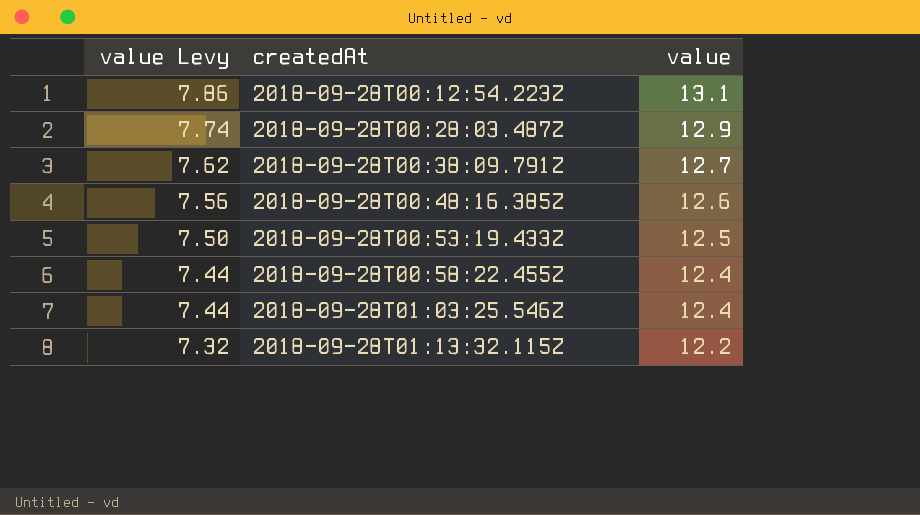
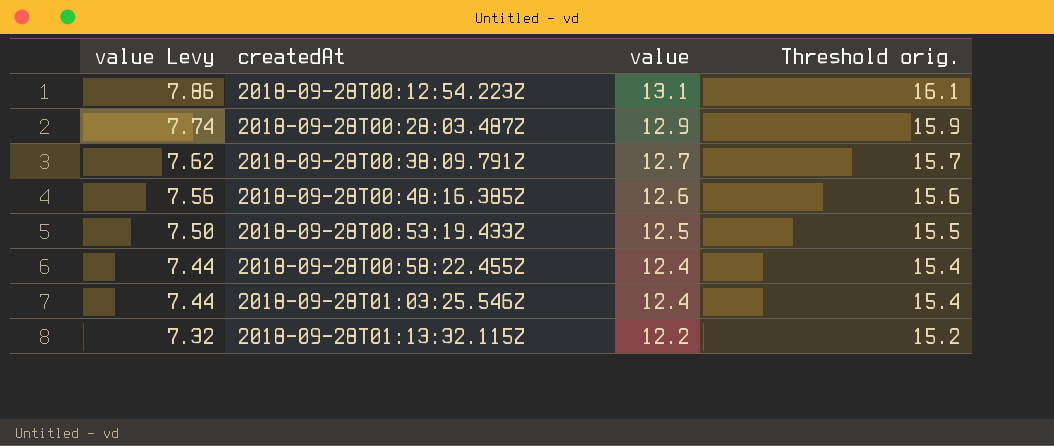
column Threshold orig. | formula: none -> [value] + 3

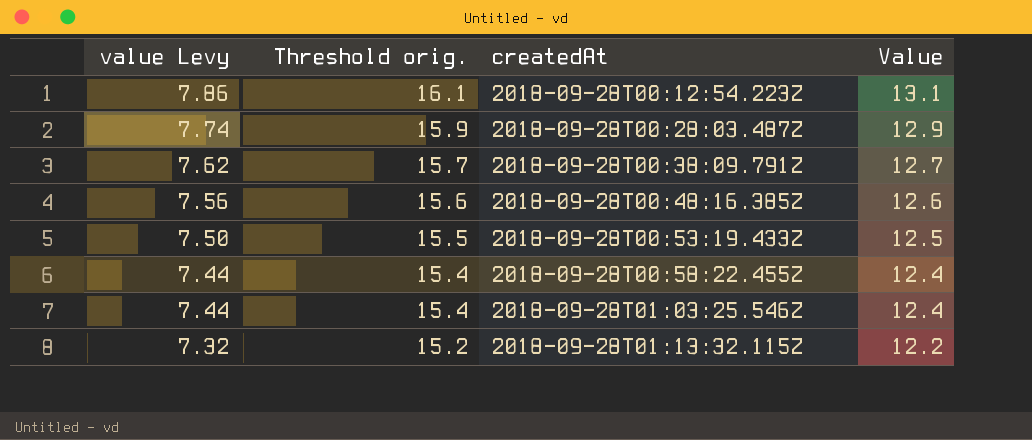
column Threshold orig. | position: 4 -> 2
column name: value -> Value

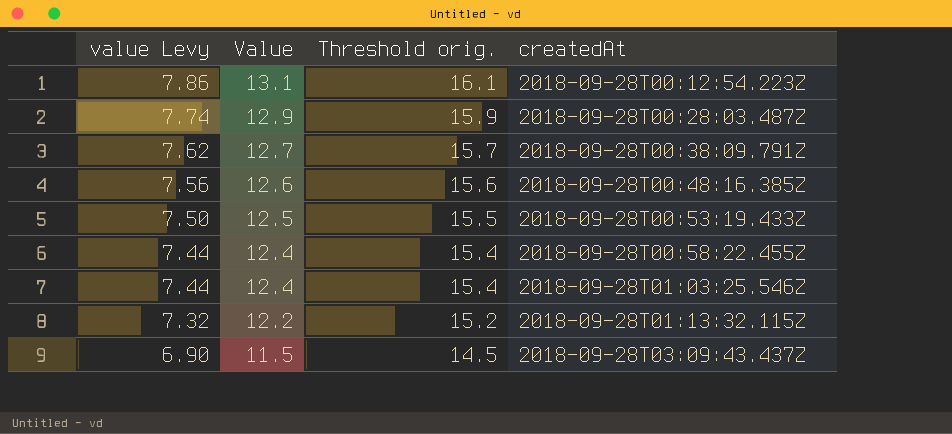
column Value | position: 4 -> 2
row 2018-09-28T03:09:43.437Z: none -> 6.90 | 11.5 | 14.5

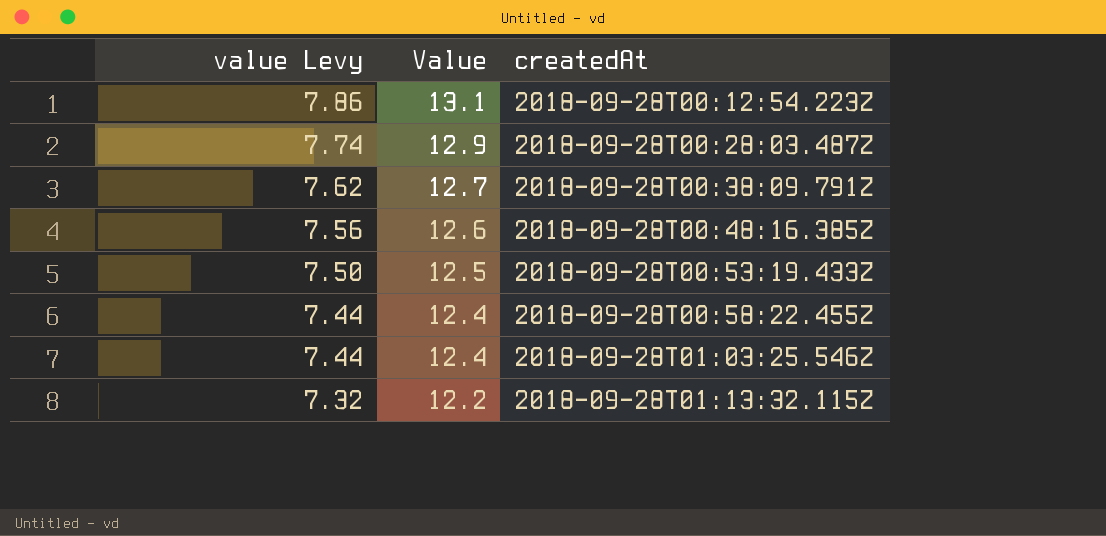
column Threshold orig. | formula: [Value] + 3 -> none
row 2018-09-28T03:09:43.437Z: 6.90 | 11.5 | 14.5 -> none

